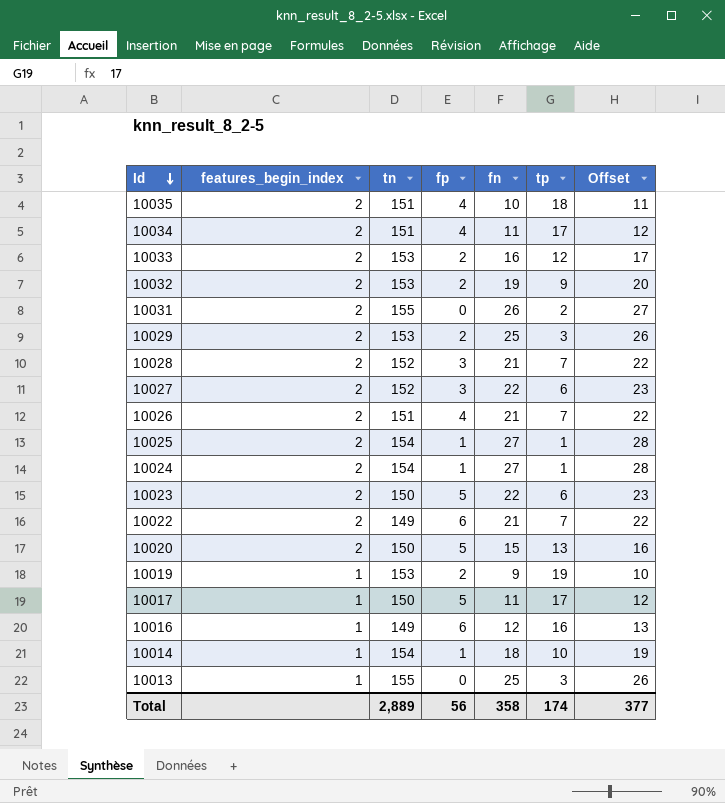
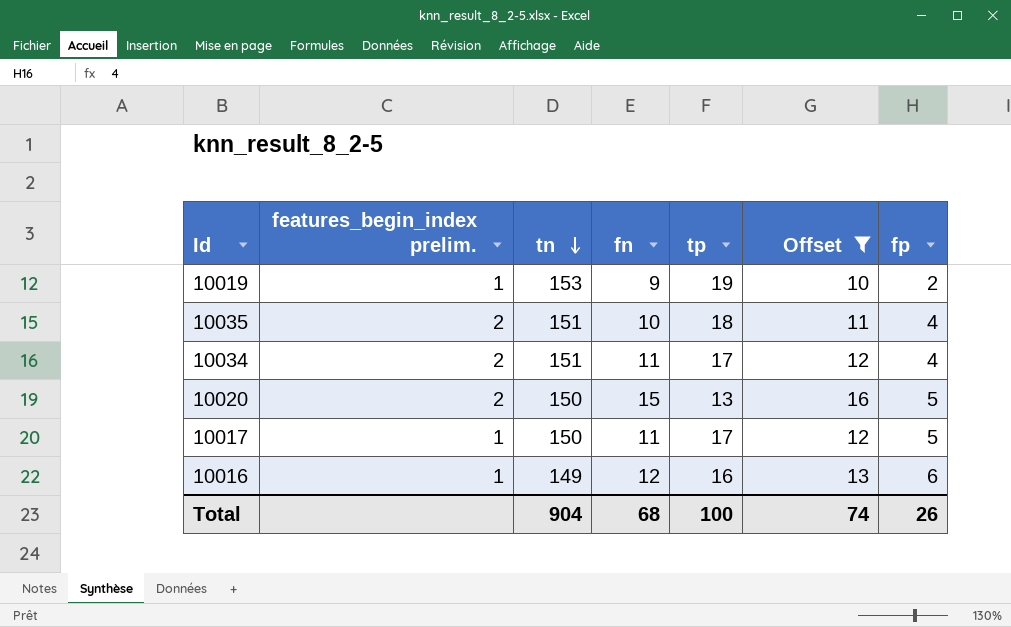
filter: none -> Offset <= 16
row order: Id descending -> tn descending
column name: features_begin_index -> features_begin_index prelim.
column fp | position: 4 -> 7
Total | tn: 2,889 -> 904
Total | fn: 358 -> 68
Total | tp: 174 -> 100
Total | Offset: 377 -> 74
Total | fp: 56 -> 26

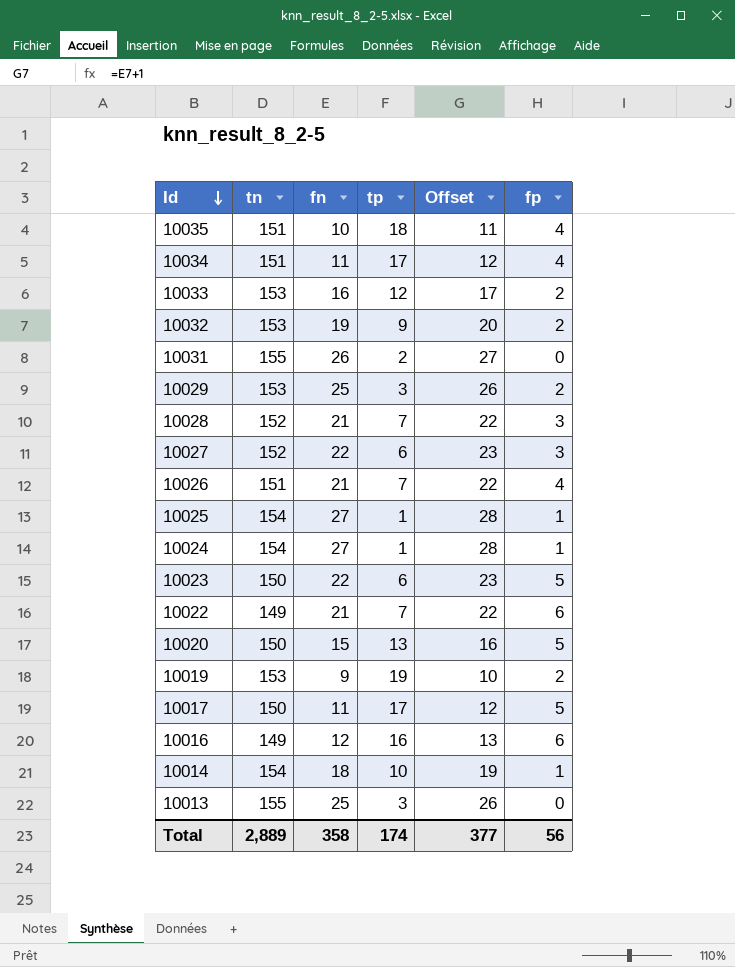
filter: Offset <= 16 -> none
row order: tn descending -> Id descending
column features_begin_index prelim. | position: 2 -> none
Total | tn: 904 -> 2,889
Total | fn: 68 -> 358
Total | tp: 100 -> 174
Total | Offset: 74 -> 377
Total | fp: 26 -> 56

